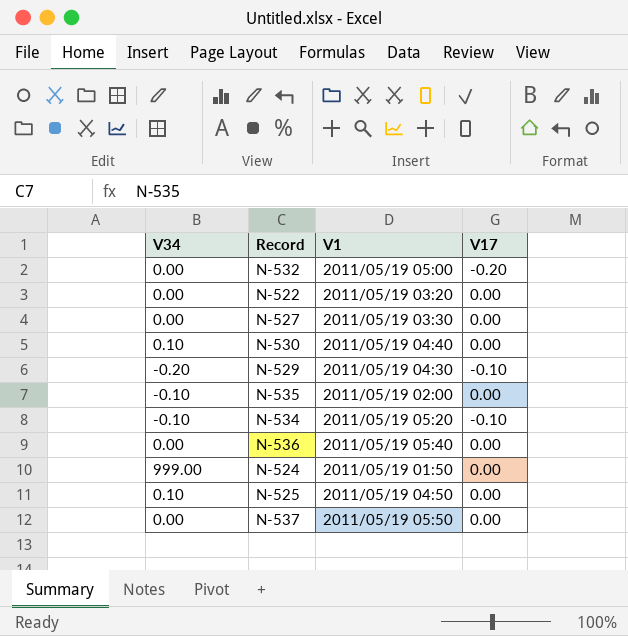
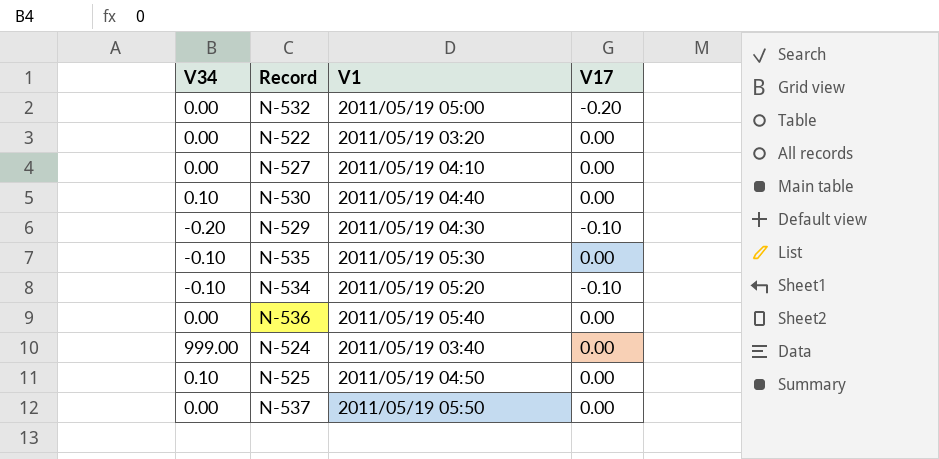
N-527 | V1: 2011/05/19 03:30 -> 2011/05/19 04:10
N-535 | V1: 2011/05/19 02:00 -> 2011/05/19 05:30
N-524 | V1: 2011/05/19 01:50 -> 2011/05/19 03:40

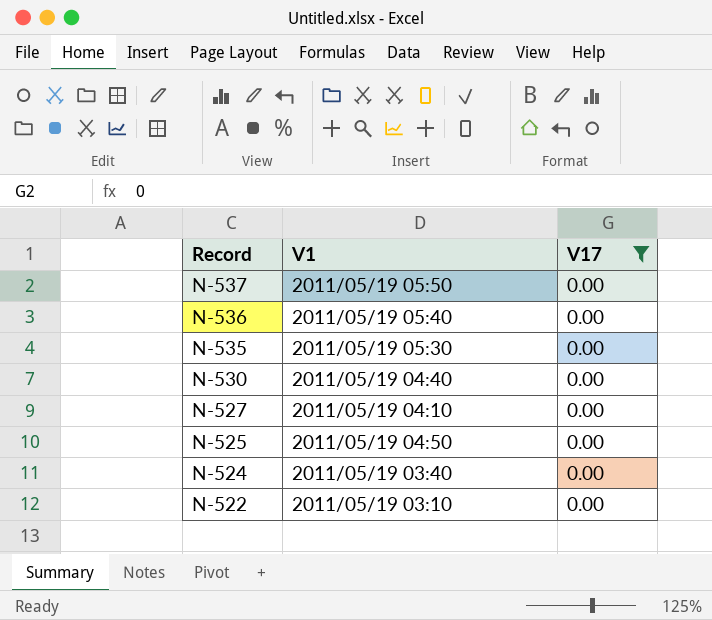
filter: none -> V17 = 0.00
row order: none -> Record descending
column V34 | position: 1 -> none
N-522 | V1: 2011/05/19 03:20 -> 2011/05/19 03:10

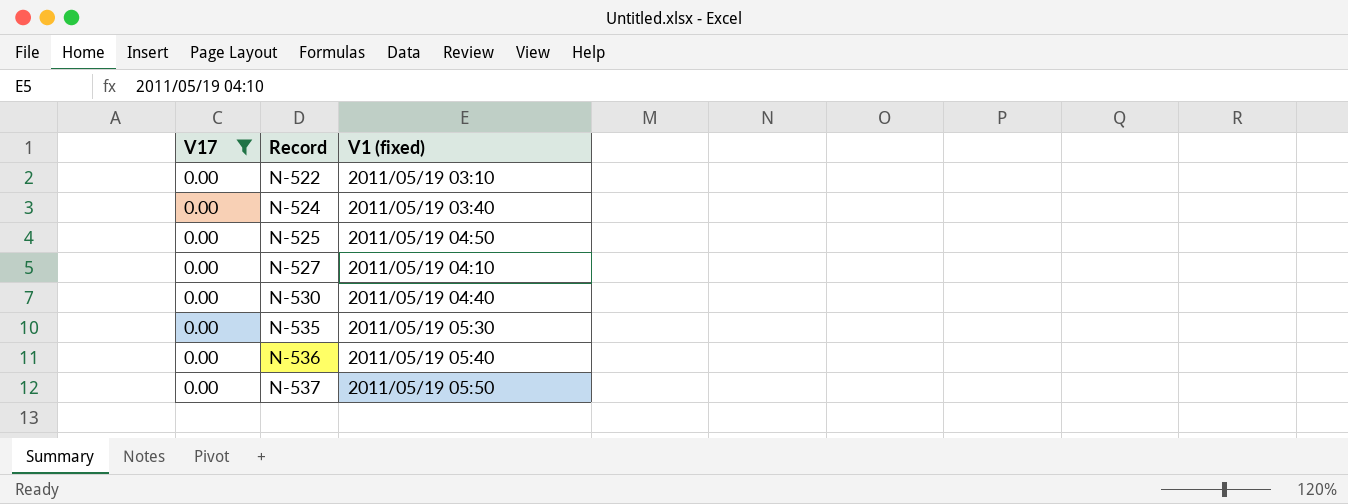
row order: Record descending -> Record ascending
column V17 | position: 3 -> 1
column name: V1 -> V1 (fixed)

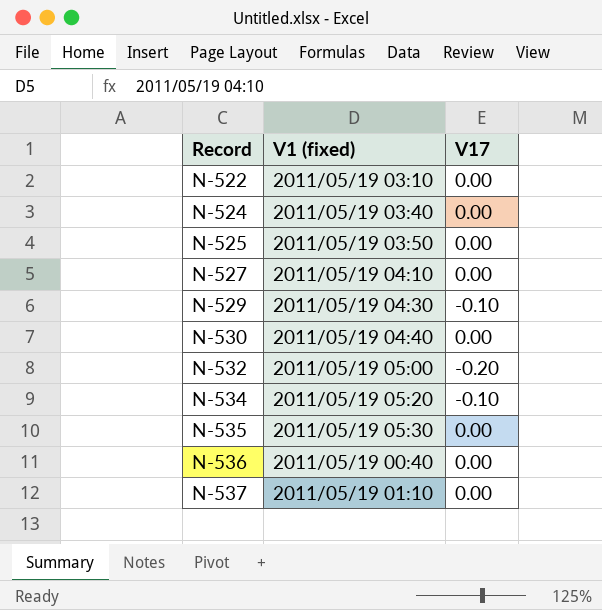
filter: V17 = 0.00 -> none
column V17 | position: 1 -> 3
N-525 | V1 (fixed): 2011/05/19 04:50 -> 2011/05/19 03:50
N-536 | V1 (fixed): 2011/05/19 05:40 -> 2011/05/19 00:40
N-537 | V1 (fixed): 2011/05/19 05:50 -> 2011/05/19 01:10

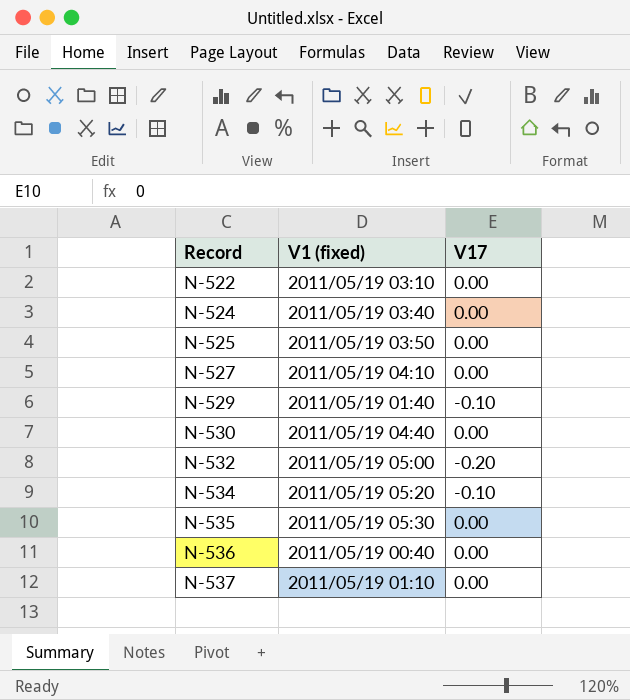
N-529 | V1 (fixed): 2011/05/19 04:30 -> 2011/05/19 01:40

